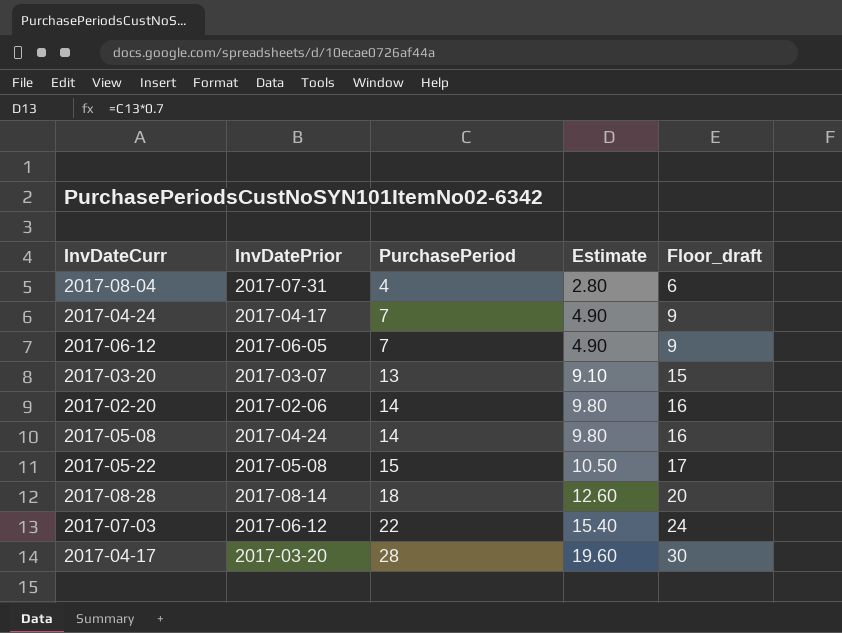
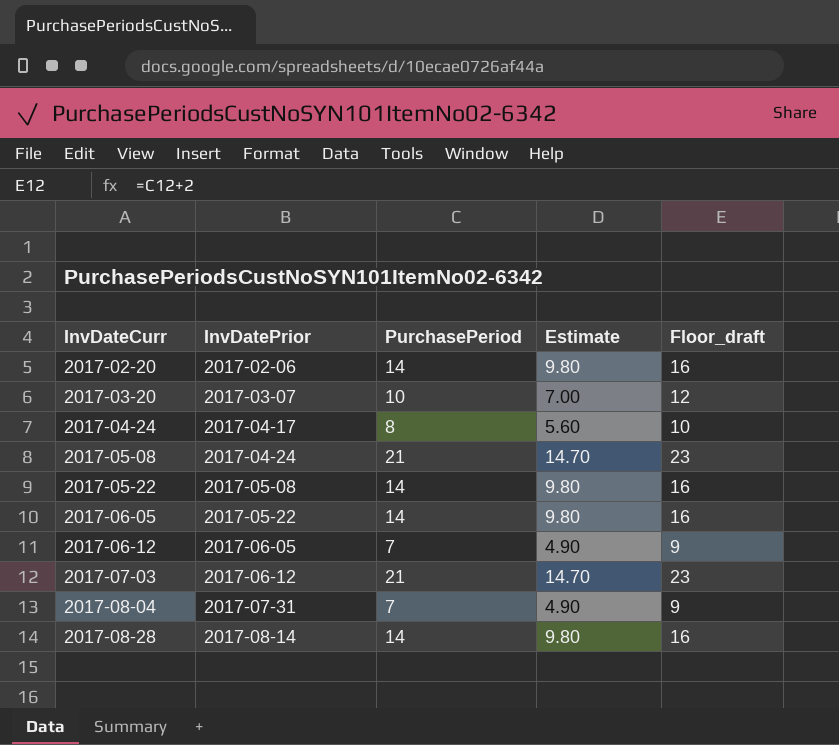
row order: PurchasePeriod ascending -> InvDateCurr ascending
row 2017-04-17: 2017-03-20 | 28 | 19.60 | 30 -> none
2017-03-20 | PurchasePeriod: 13 -> 10
2017-03-20 | Estimate: 9.10 -> 7.00
2017-03-20 | Floor_draft: 15 -> 12
2017-04-24 | PurchasePeriod: 7 -> 8
2017-04-24 | Estimate: 4.90 -> 5.60
2017-04-24 | Floor_draft: 9 -> 10
2017-05-08 | PurchasePeriod: 14 -> 21
2017-05-08 | Estimate: 9.80 -> 14.70
2017-05-08 | Floor_draft: 16 -> 23
2017-05-22 | PurchasePeriod: 15 -> 14
2017-05-22 | Estimate: 10.50 -> 9.80
2017-05-22 | Floor_draft: 17 -> 16
row 2017-06-05: none -> 2017-05-22 | 14 | 9.80 | 16
2017-07-03 | PurchasePeriod: 22 -> 21
2017-07-03 | Estimate: 15.40 -> 14.70
2017-07-03 | Floor_draft: 24 -> 23
2017-08-04 | PurchasePeriod: 4 -> 7
2017-08-04 | Estimate: 2.80 -> 4.90
2017-08-04 | Floor_draft: 6 -> 9
2017-08-28 | PurchasePeriod: 18 -> 14
2017-08-28 | Estimate: 12.60 -> 9.80
2017-08-28 | Floor_draft: 20 -> 16

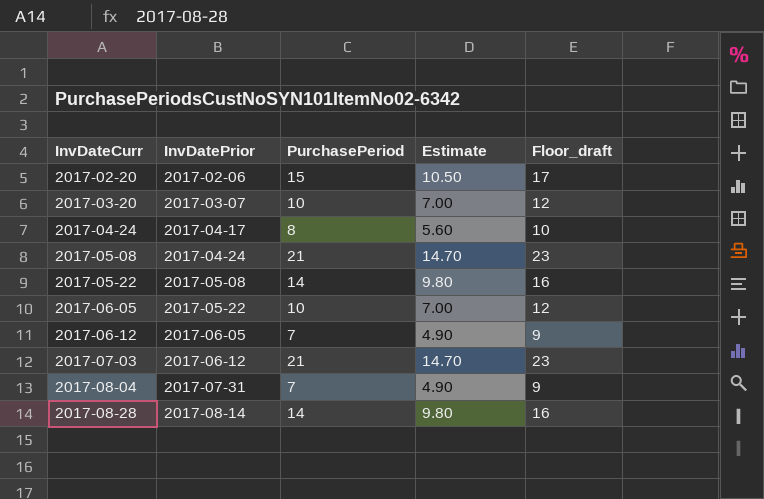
2017-02-20 | PurchasePeriod: 14 -> 15
2017-02-20 | Estimate: 9.80 -> 10.50
2017-02-20 | Floor_draft: 16 -> 17
2017-06-05 | PurchasePeriod: 14 -> 10
2017-06-05 | Estimate: 9.80 -> 7.00
2017-06-05 | Floor_draft: 16 -> 12

